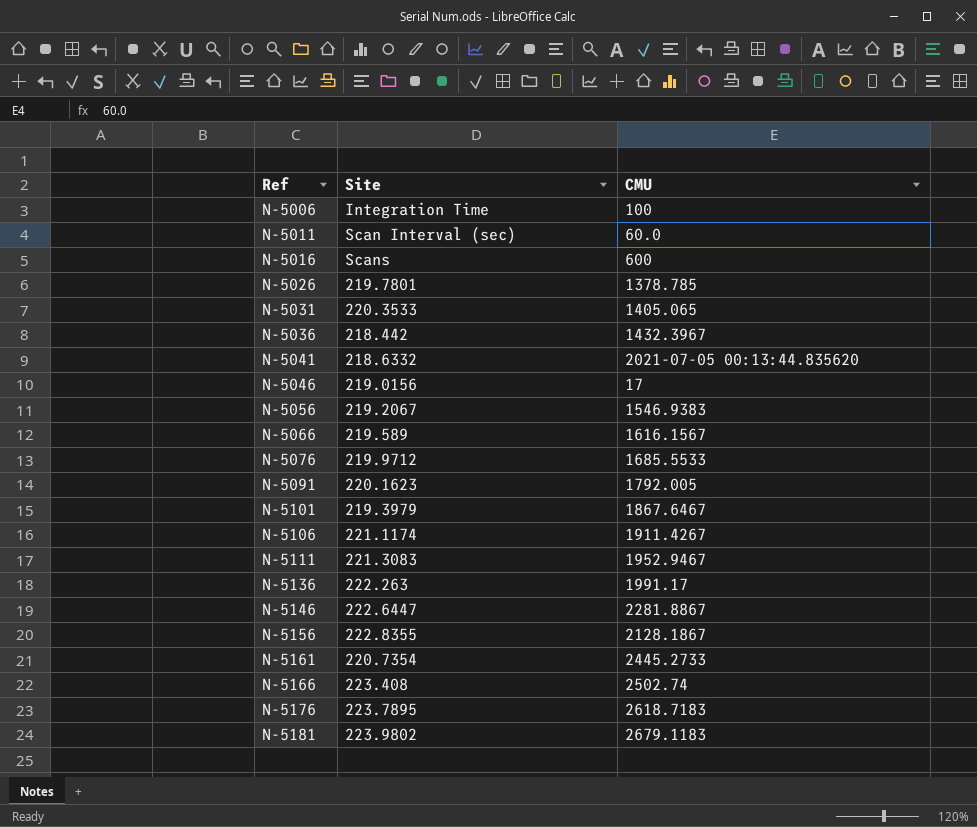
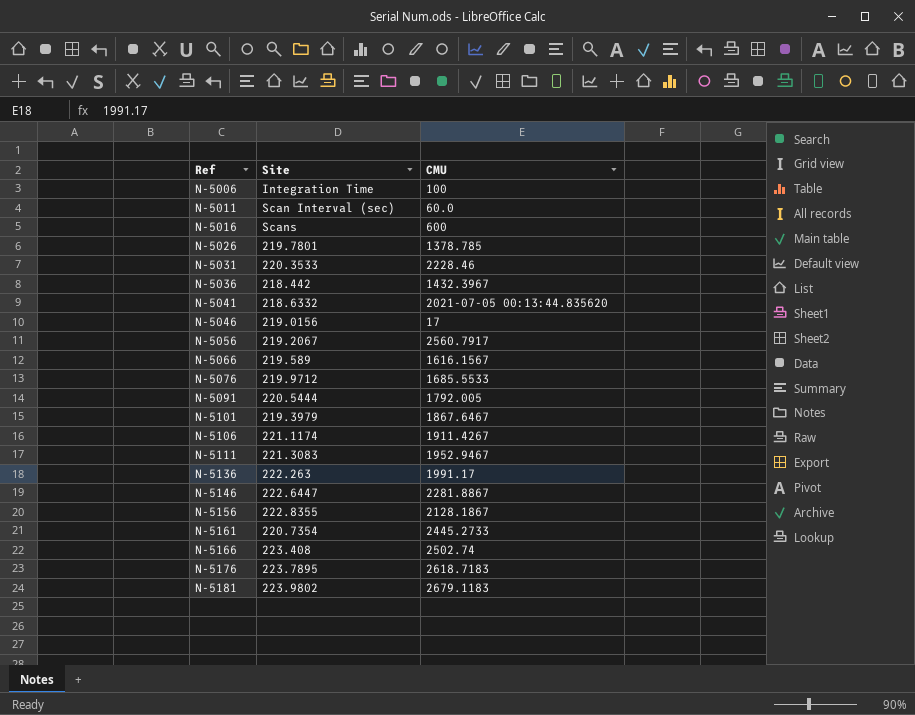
N-5031 | CMU: 1405.065 -> 2228.46
N-5056 | CMU: 1546.9383 -> 2560.7917
N-5091 | Site: 220.1623 -> 220.5444

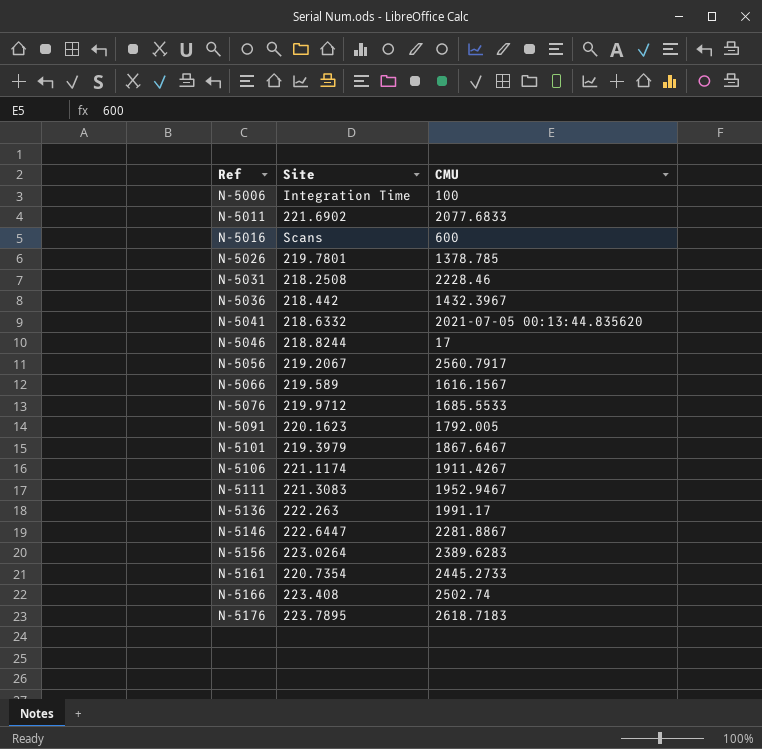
row N-5181: 223.9802 | 2679.1183 -> none
N-5011 | Site: Scan Interval (sec) -> 221.6902
N-5011 | CMU: 60.0 -> 2077.6833
N-5031 | Site: 220.3533 -> 218.2508
N-5046 | Site: 219.0156 -> 218.8244
N-5091 | Site: 220.5444 -> 220.1623
N-5156 | Site: 222.8355 -> 223.0264
N-5156 | CMU: 2128.1867 -> 2389.6283

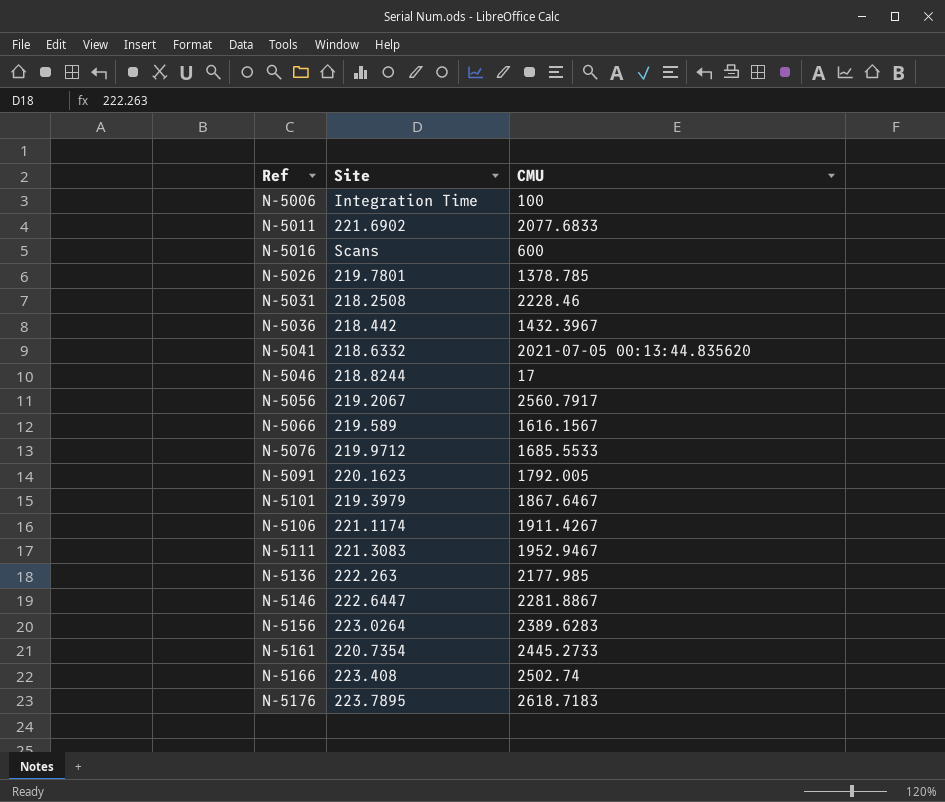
N-5136 | CMU: 1991.17 -> 2177.985

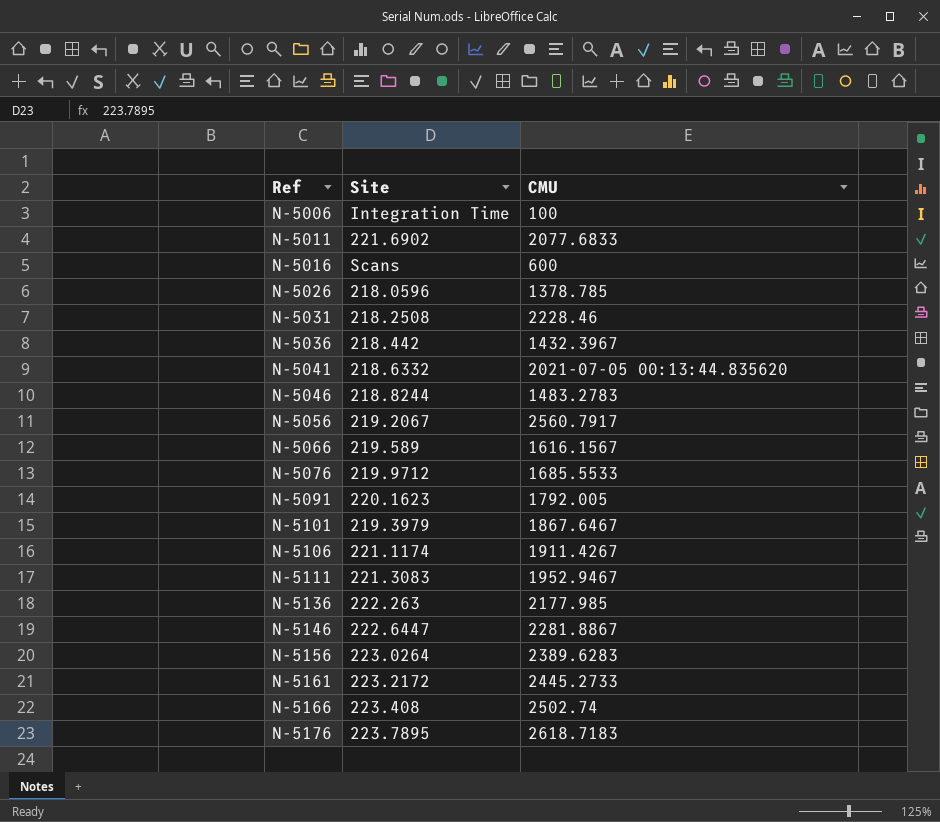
N-5026 | Site: 219.7801 -> 218.0596
N-5046 | CMU: 17 -> 1483.2783
N-5161 | Site: 220.7354 -> 223.2172

